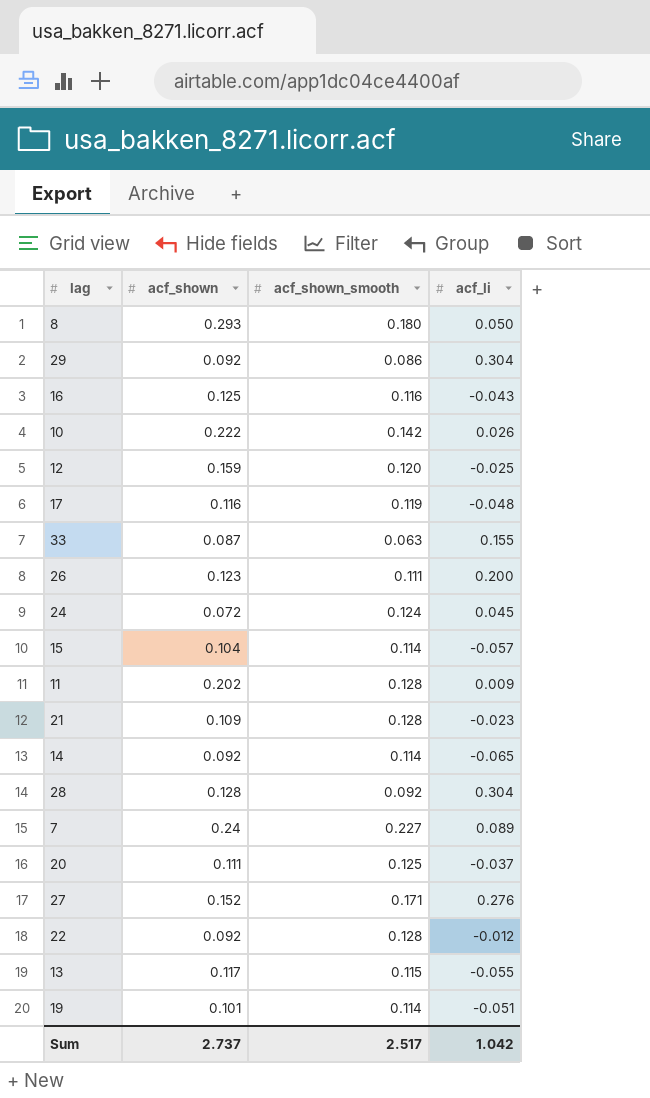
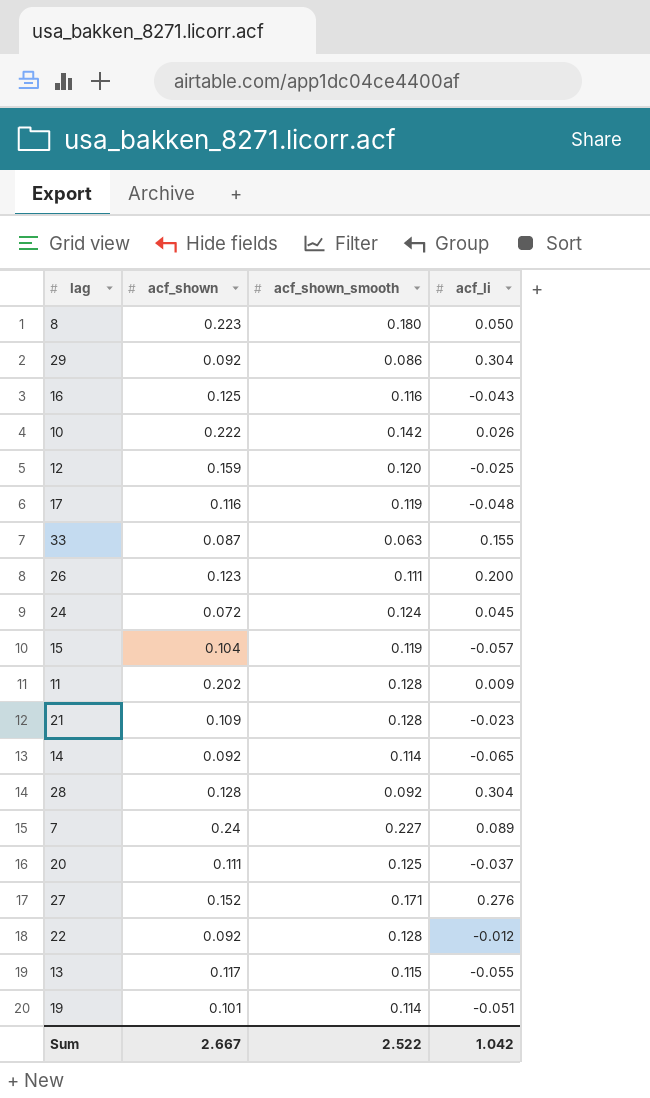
8 | acf_shown: 0.293 -> 0.223
15 | acf_shown_smooth: 0.114 -> 0.119
Sum | acf_shown: 2.737 -> 2.667
Sum | acf_shown_smooth: 2.517 -> 2.522

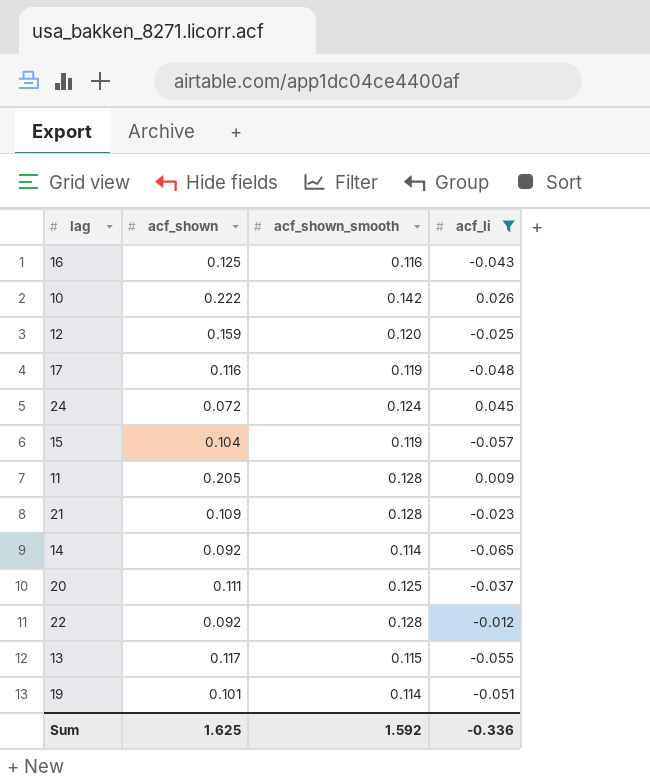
filter: none -> acf_li <= 0.045
11 | acf_shown: 0.202 -> 0.205
Sum | acf_shown: 2.667 -> 1.625
Sum | acf_shown_smooth: 2.522 -> 1.592
Sum | acf_li: 1.042 -> -0.336

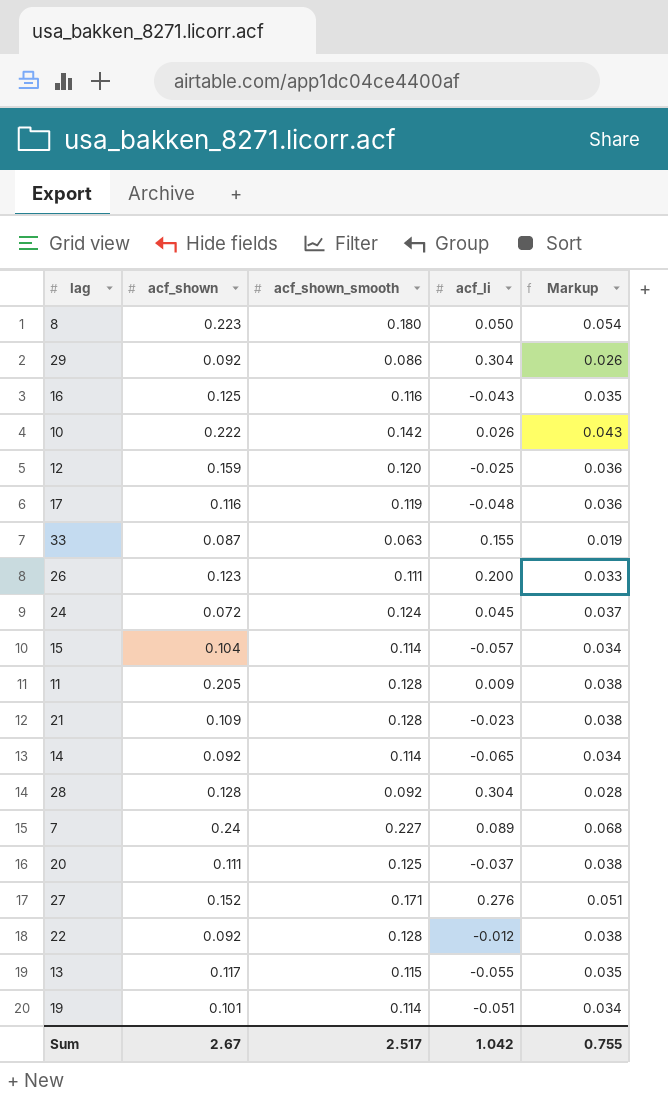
filter: acf_li <= 0.045 -> none
column Markup | formula: none -> [acf_shown_smooth] * 0.3
15 | acf_shown_smooth: 0.119 -> 0.114
Sum | acf_shown: 1.625 -> 2.67
Sum | acf_shown_smooth: 1.592 -> 2.517
Sum | acf_li: -0.336 -> 1.042

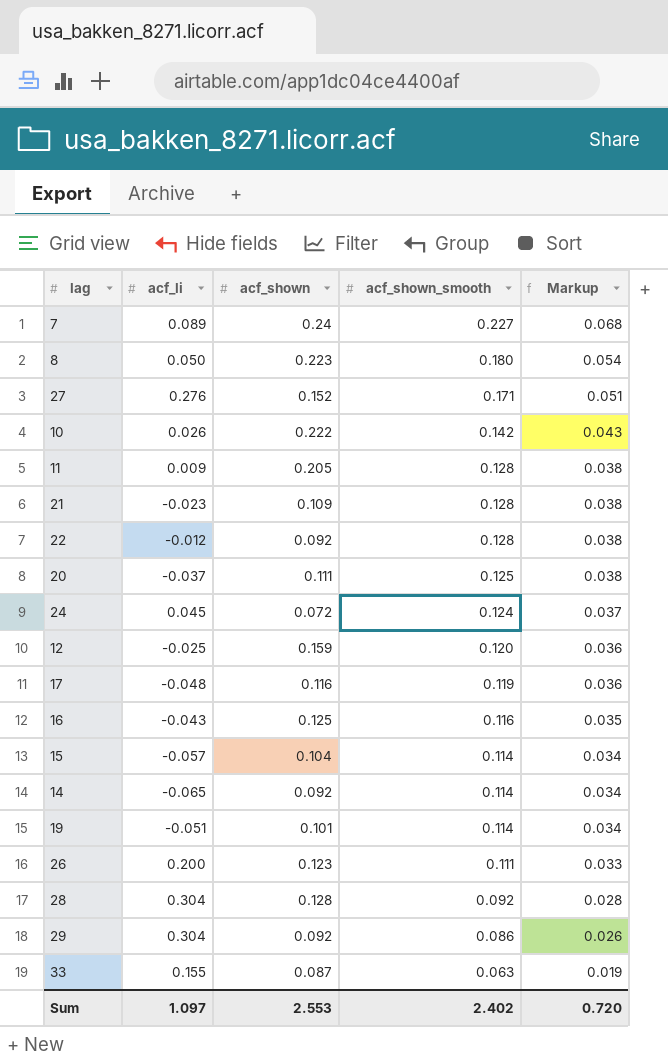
row order: none -> acf_shown_smooth descending
column acf_li | position: 4 -> 2
row 13: 0.117 | 0.115 | -0.055 | 0.035 -> none
Sum | acf_li: 1.042 -> 1.097
Sum | acf_shown: 2.67 -> 2.553
Sum | acf_shown_smooth: 2.517 -> 2.402
Sum | Markup: 0.755 -> 0.720

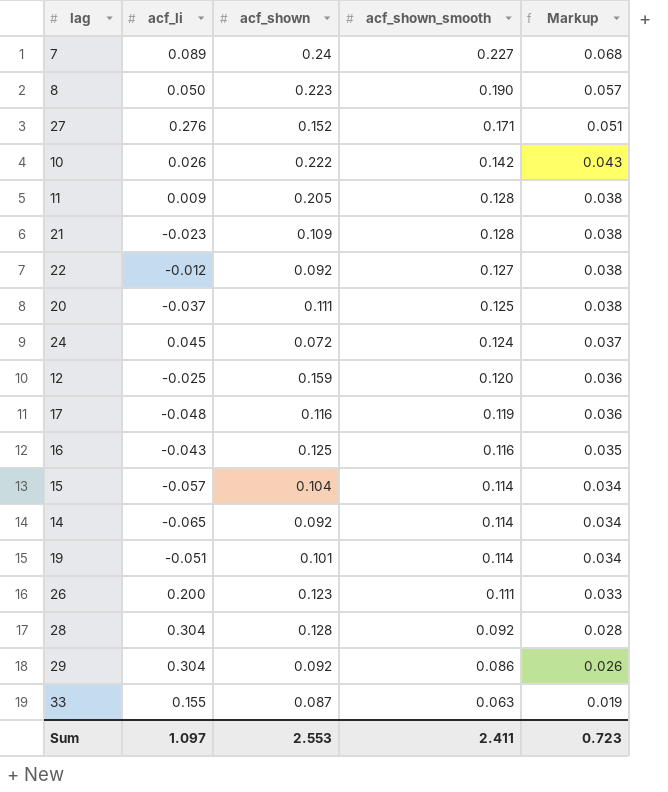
8 | acf_shown_smooth: 0.180 -> 0.190
8 | Markup: 0.054 -> 0.057
22 | acf_shown_smooth: 0.128 -> 0.127
Sum | acf_shown_smooth: 2.402 -> 2.411
Sum | Markup: 0.720 -> 0.723

